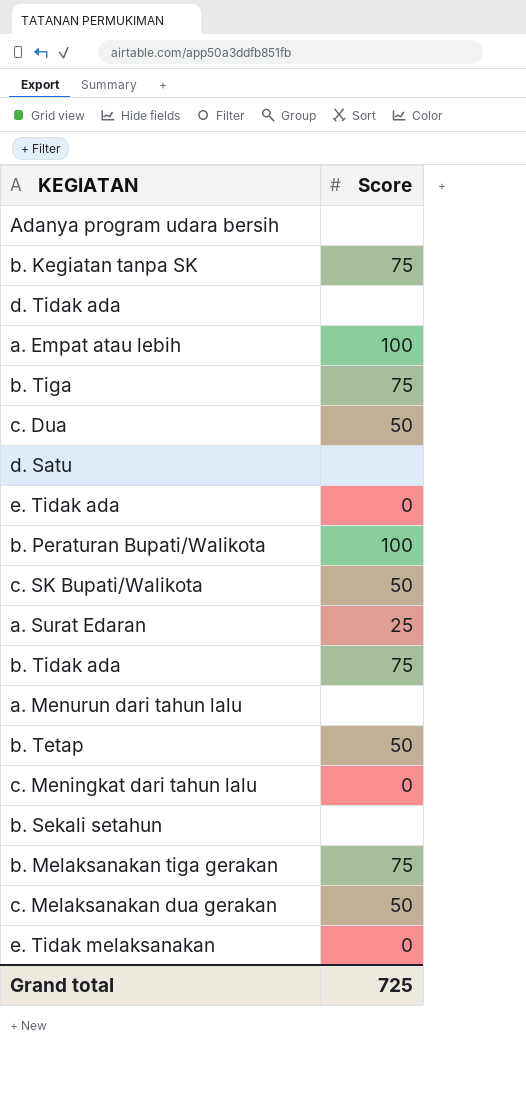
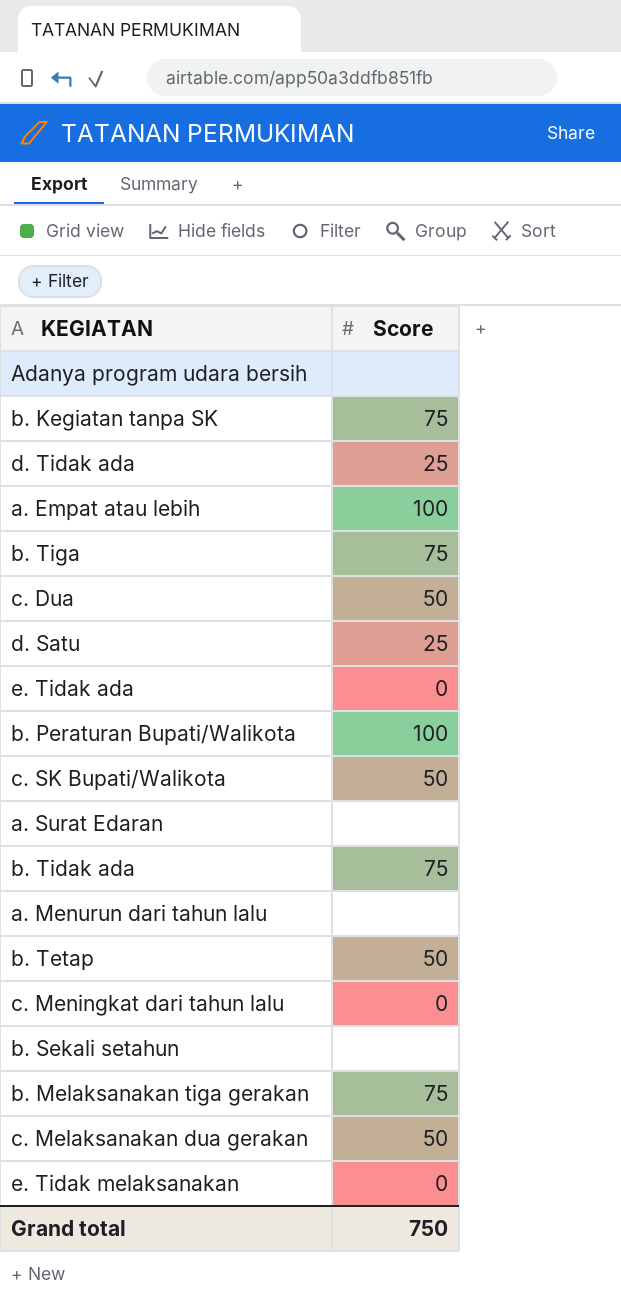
d. Tidak ada | Score: none -> 25
d. Satu | Score: none -> 25
a. Surat Edaran | Score: 25 -> none
Grand total | Score: 725 -> 750

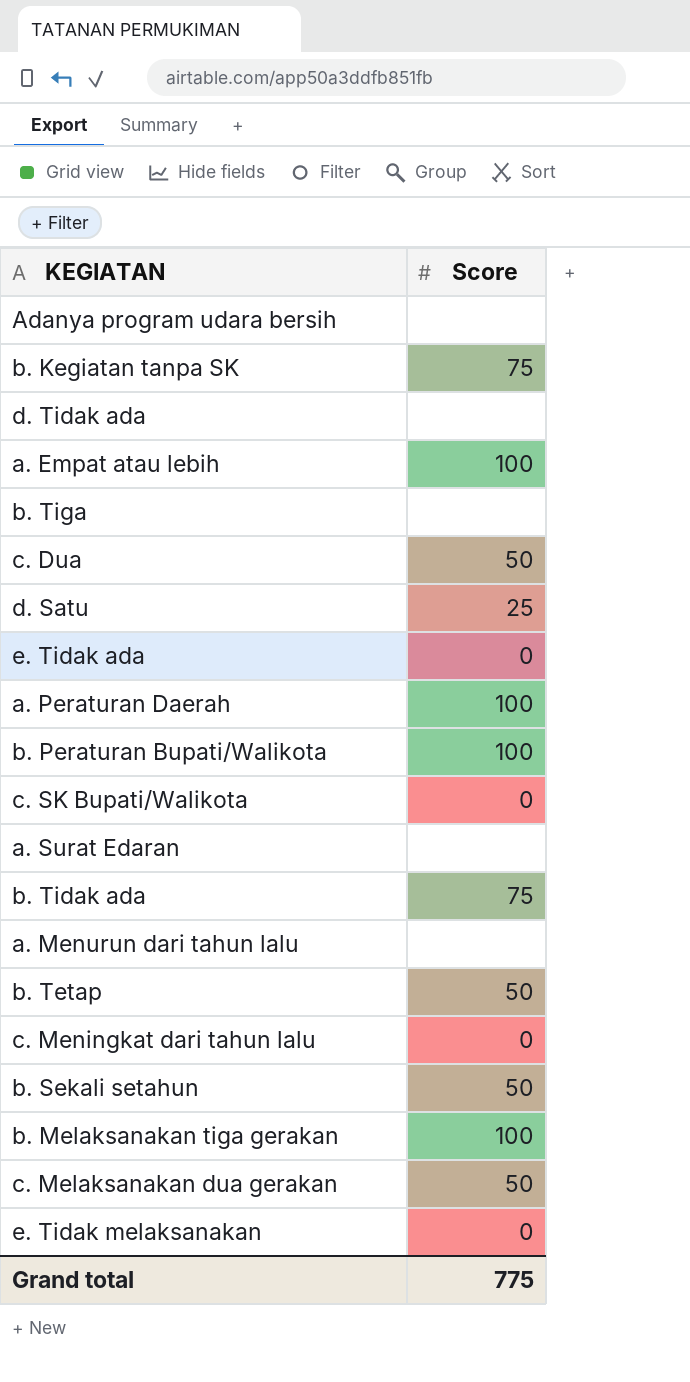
d. Tidak ada | Score: 25 -> none
b. Tiga | Score: 75 -> none
row a. Peraturan Daerah: none -> 100
c. SK Bupati/Walikota | Score: 50 -> 0
b. Sekali setahun | Score: none -> 50
b. Melaksanakan tiga gerakan | Score: 75 -> 100
Grand total | Score: 750 -> 775

